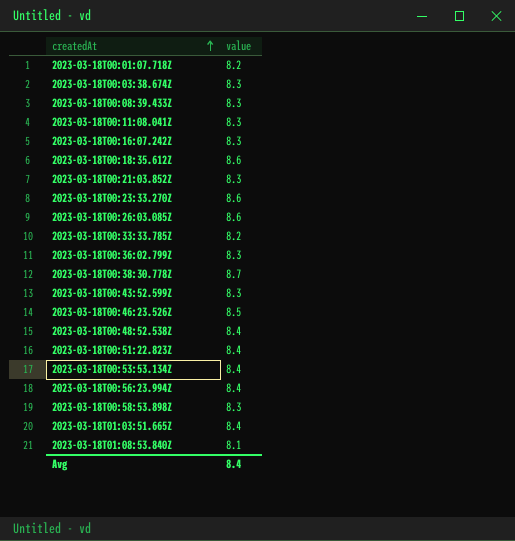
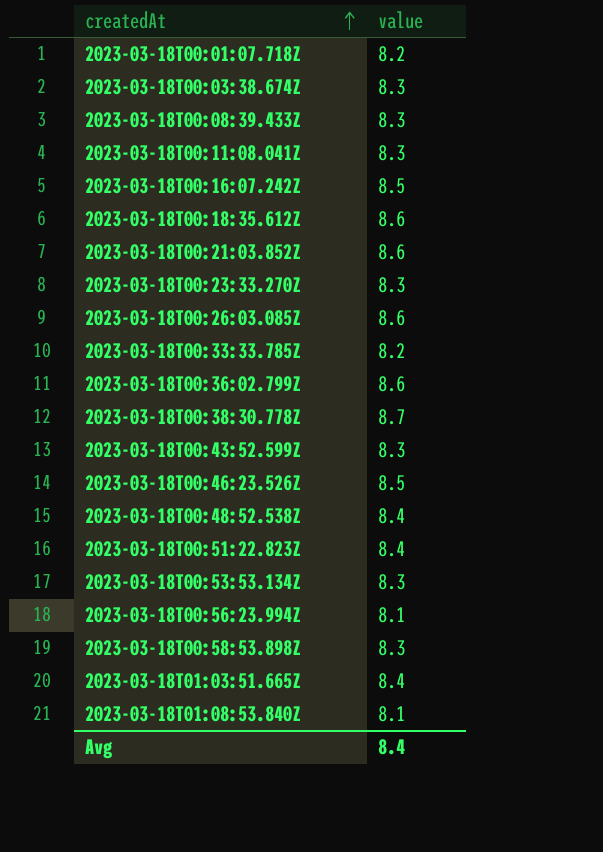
2023-03-18T00:16:07.242Z | value: 8.3 -> 8.5
2023-03-18T00:21:03.852Z | value: 8.3 -> 8.6
2023-03-18T00:23:33.270Z | value: 8.6 -> 8.3
2023-03-18T00:36:02.799Z | value: 8.3 -> 8.6
2023-03-18T00:53:53.134Z | value: 8.4 -> 8.3
2023-03-18T00:56:23.994Z | value: 8.4 -> 8.1

